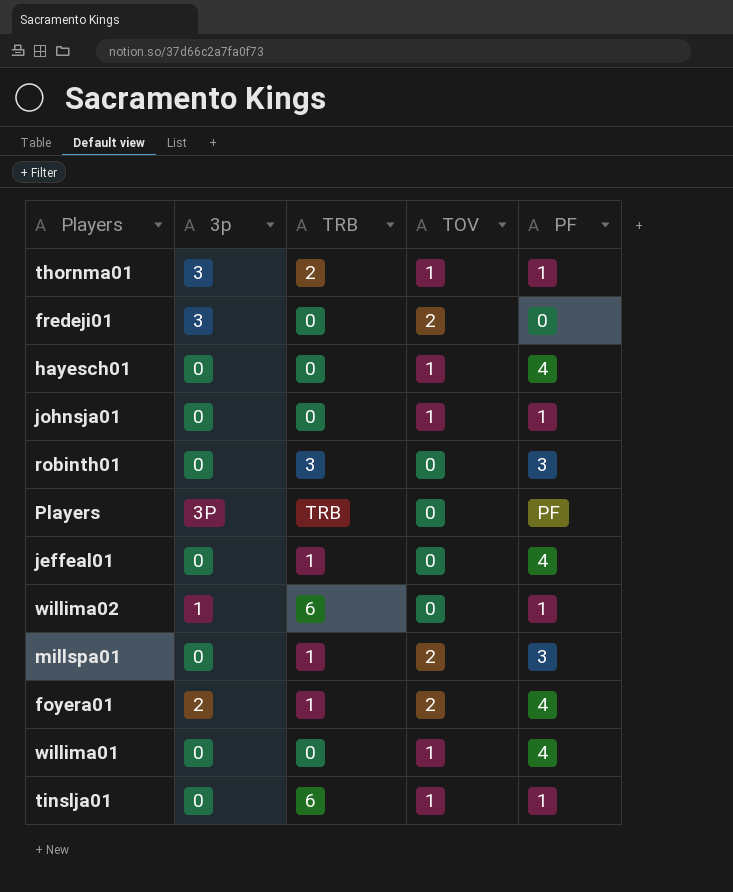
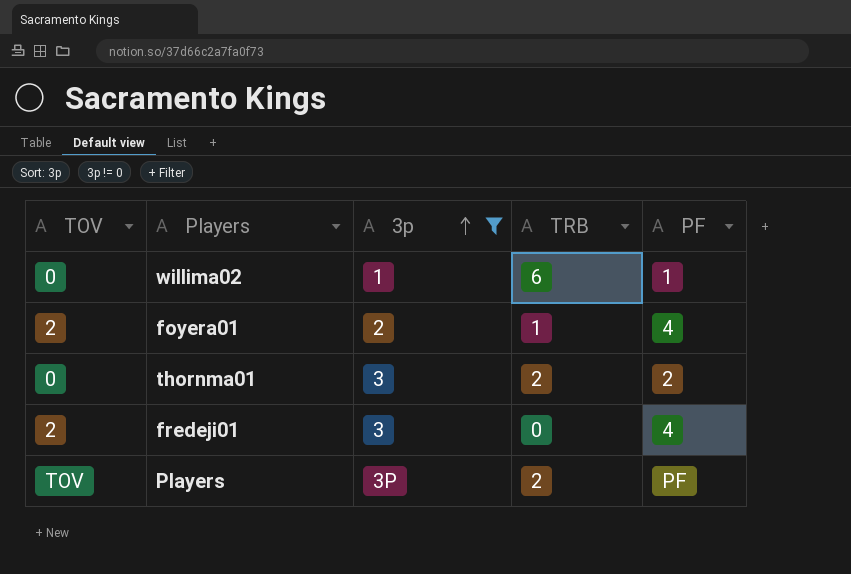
filter: none -> 3p != 0
row order: none -> 3p ascending
column TOV | position: 4 -> 1
thornma01 | TOV: 1 -> 0
thornma01 | PF: 1 -> 2
fredeji01 | PF: 0 -> 4
Players | TOV: 0 -> TOV
Players | TRB: TRB -> 2

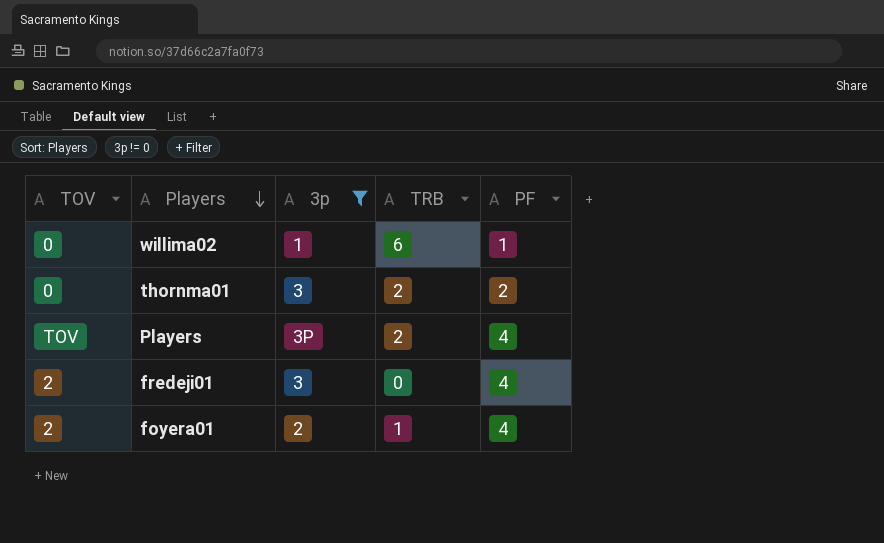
row order: 3p ascending -> Players descending
Players | PF: PF -> 4

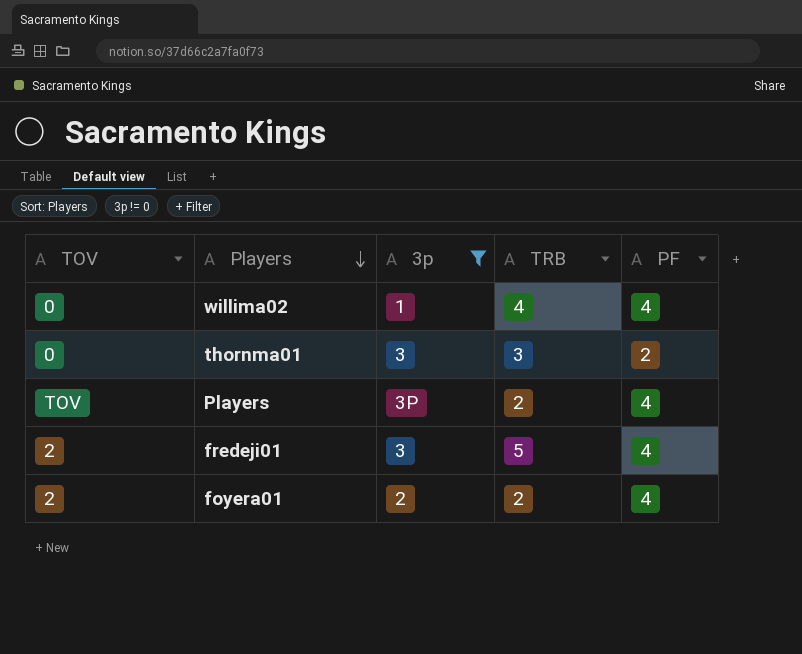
willima02 | TRB: 6 -> 4
willima02 | PF: 1 -> 4
thornma01 | TRB: 2 -> 3
fredeji01 | TRB: 0 -> 5
foyera01 | TRB: 1 -> 2

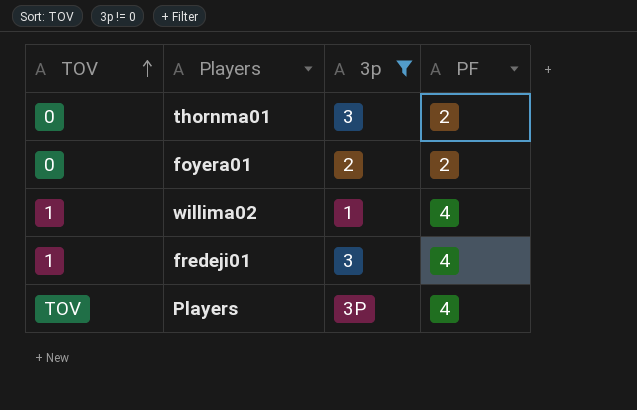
row order: Players descending -> TOV ascending
column TRB | position: 4 -> none
foyera01 | TOV: 2 -> 0
foyera01 | PF: 4 -> 2
willima02 | TOV: 0 -> 1
fredeji01 | TOV: 2 -> 1

